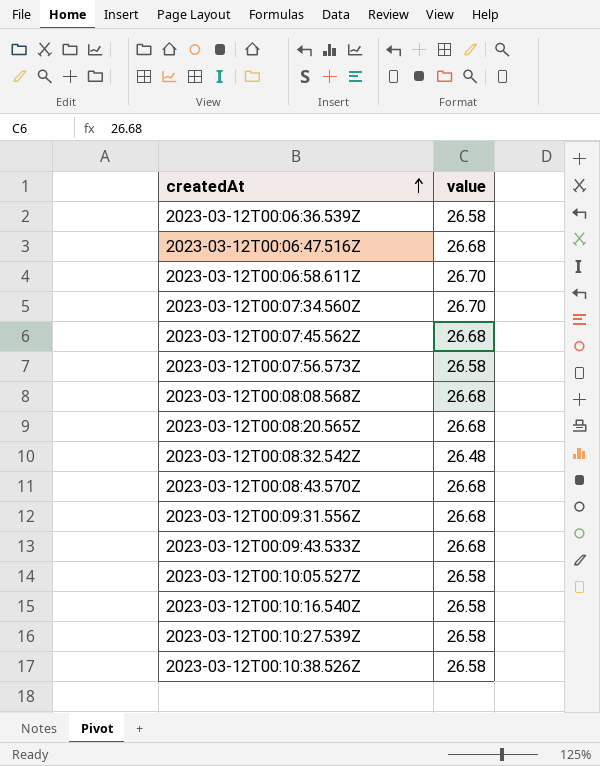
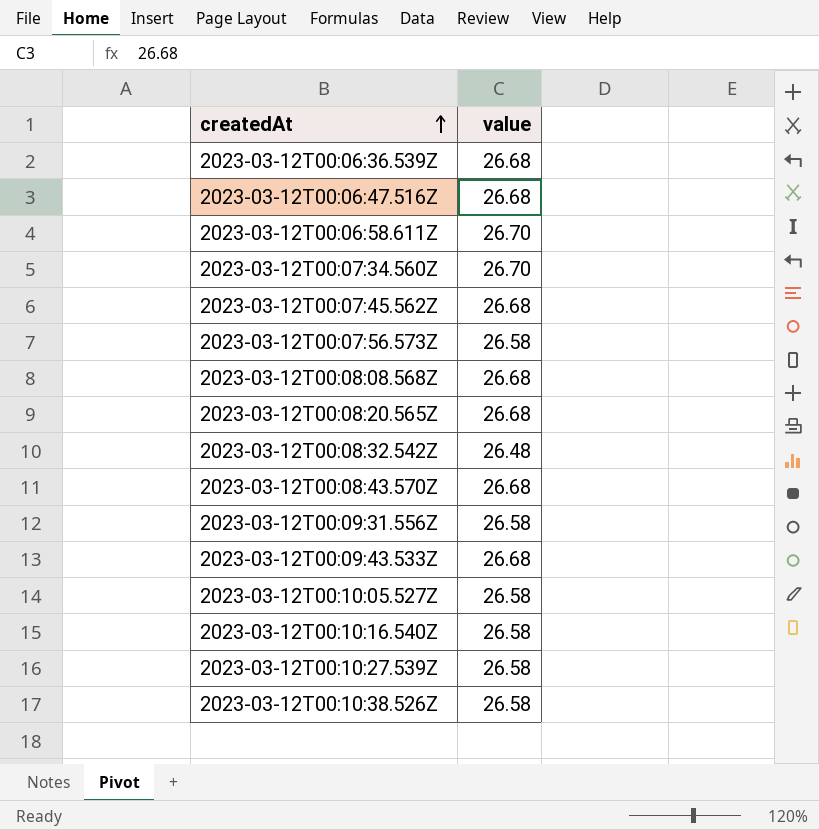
2023-03-12T00:06:36.539Z | value: 26.58 -> 26.68
2023-03-12T00:09:31.556Z | value: 26.68 -> 26.58

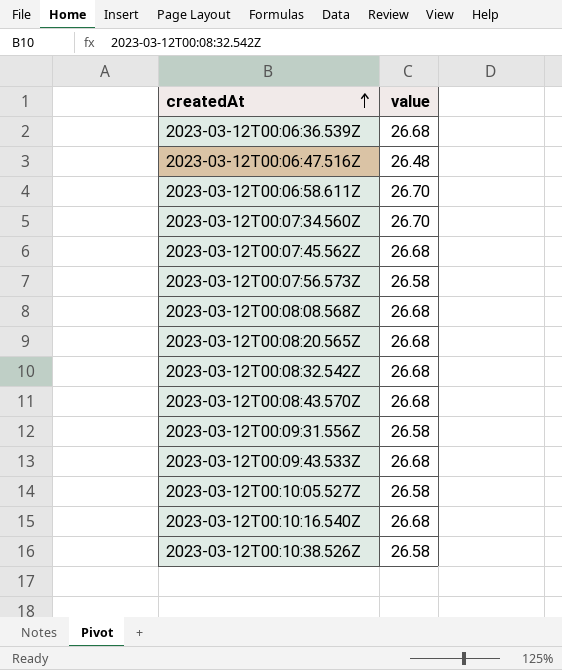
row 2023-03-12T00:10:27.539Z: 26.58 -> none
2023-03-12T00:06:47.516Z | value: 26.68 -> 26.48
2023-03-12T00:08:32.542Z | value: 26.48 -> 26.68
2023-03-12T00:10:16.540Z | value: 26.58 -> 26.68

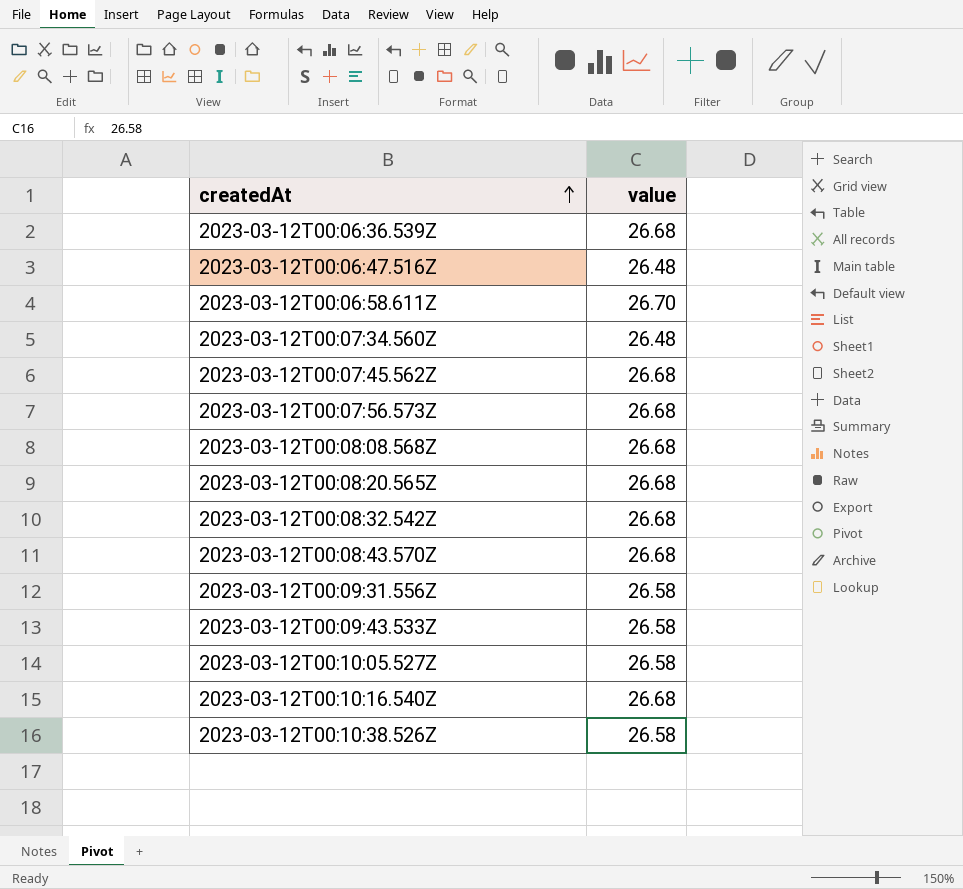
2023-03-12T00:07:34.560Z | value: 26.70 -> 26.48
2023-03-12T00:07:56.573Z | value: 26.58 -> 26.68
2023-03-12T00:09:43.533Z | value: 26.68 -> 26.58

